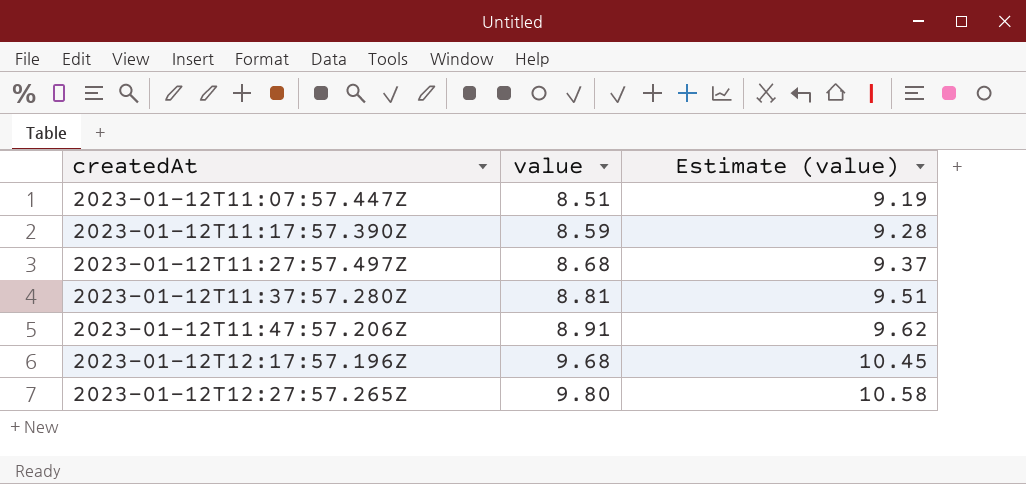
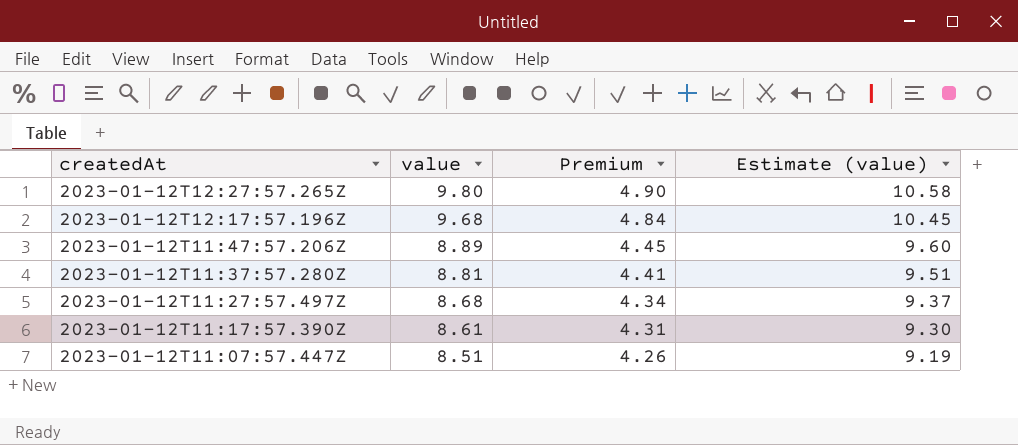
row order: createdAt ascending -> createdAt descending
column Premium | formula: none -> [value] * 0.5
2023-01-12T11:47:57.206Z | value: 8.91 -> 8.89
2023-01-12T11:47:57.206Z | Estimate (value): 9.62 -> 9.60
2023-01-12T11:17:57.390Z | value: 8.59 -> 8.61
2023-01-12T11:17:57.390Z | Estimate (value): 9.28 -> 9.30

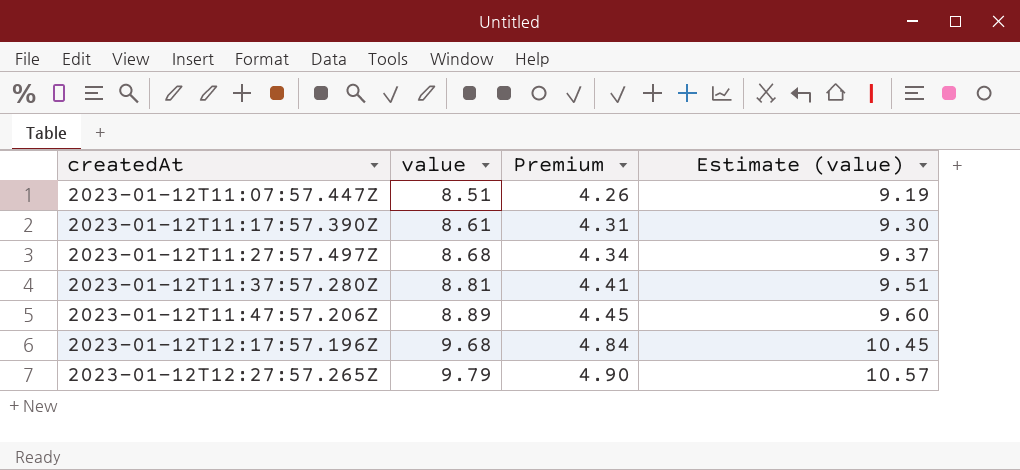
row order: createdAt descending -> createdAt ascending
2023-01-12T12:27:57.265Z | value: 9.80 -> 9.79
2023-01-12T12:27:57.265Z | Estimate (value): 10.58 -> 10.57

